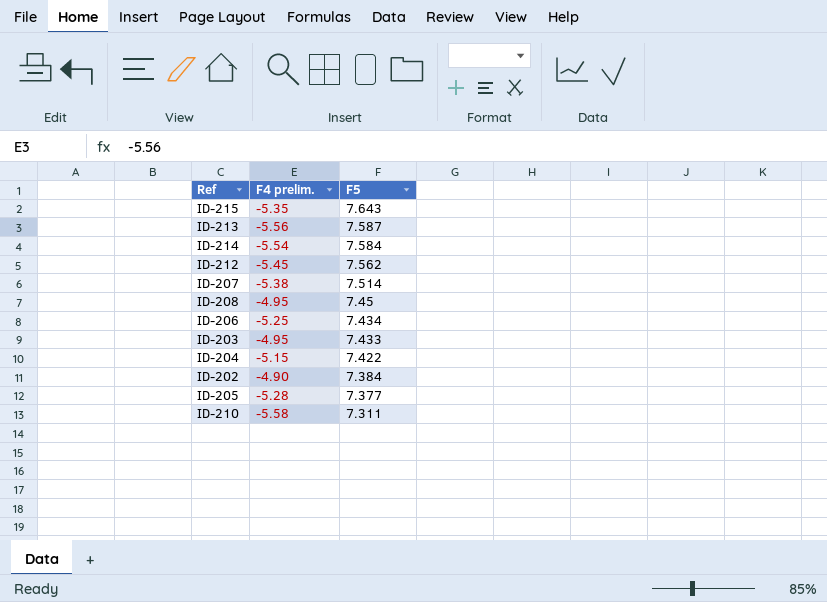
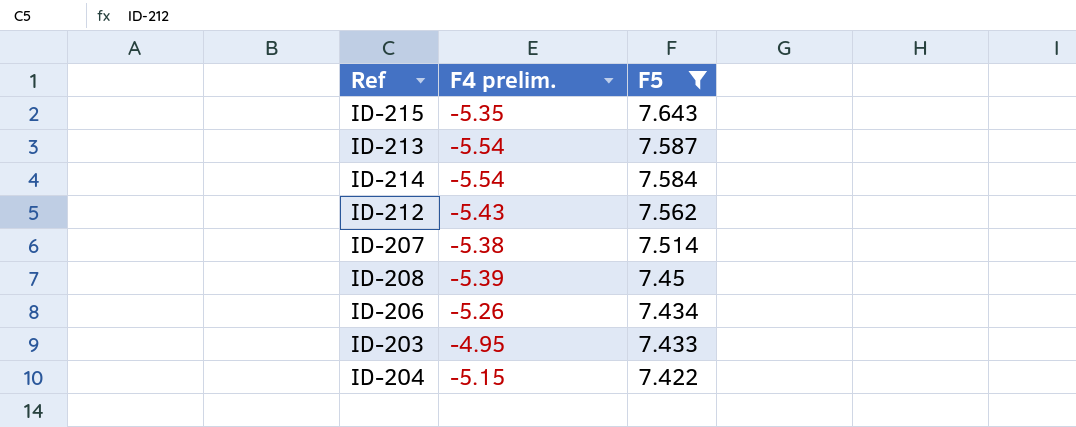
filter: none -> F5 >= 7.422
ID-213 | F4 prelim.: -5.56 -> -5.54
ID-212 | F4 prelim.: -5.45 -> -5.43
ID-208 | F4 prelim.: -4.95 -> -5.39
ID-206 | F4 prelim.: -5.25 -> -5.26

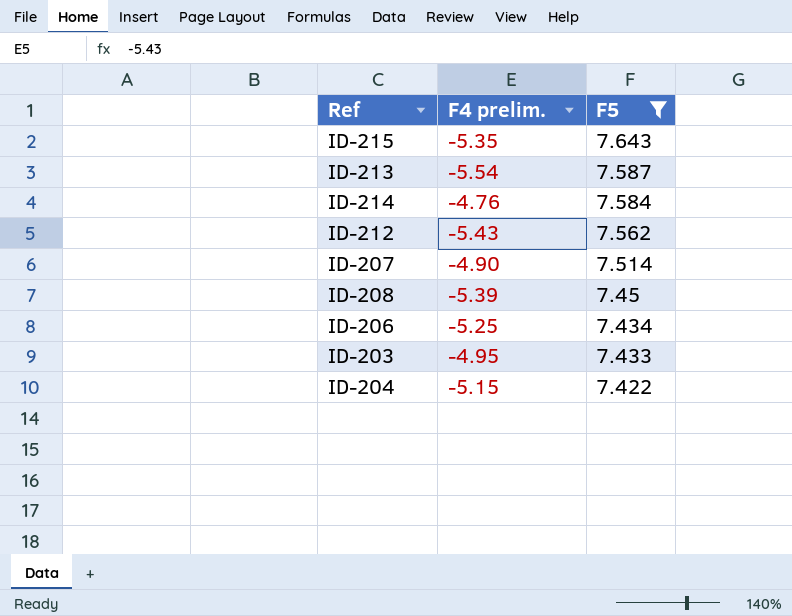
ID-214 | F4 prelim.: -5.54 -> -4.76
ID-207 | F4 prelim.: -5.38 -> -4.90
ID-206 | F4 prelim.: -5.26 -> -5.25

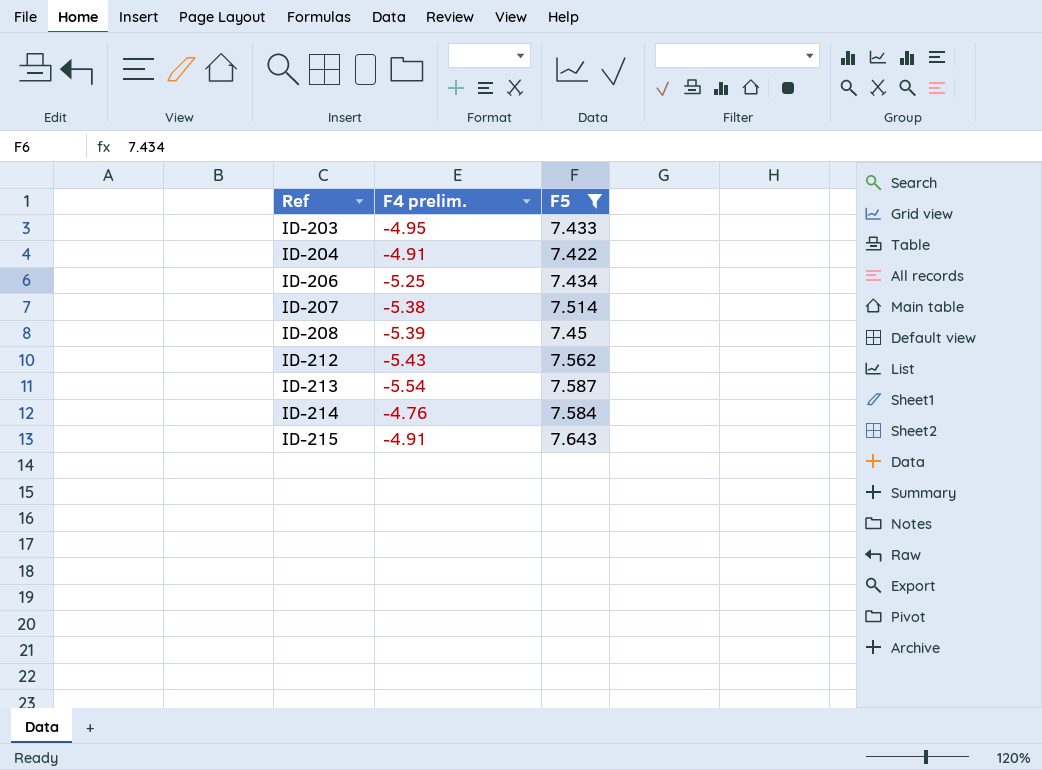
row order: F5 descending -> Ref ascending
ID-204 | F4 prelim.: -5.15 -> -4.91
ID-207 | F4 prelim.: -4.90 -> -5.38
ID-215 | F4 prelim.: -5.35 -> -4.91

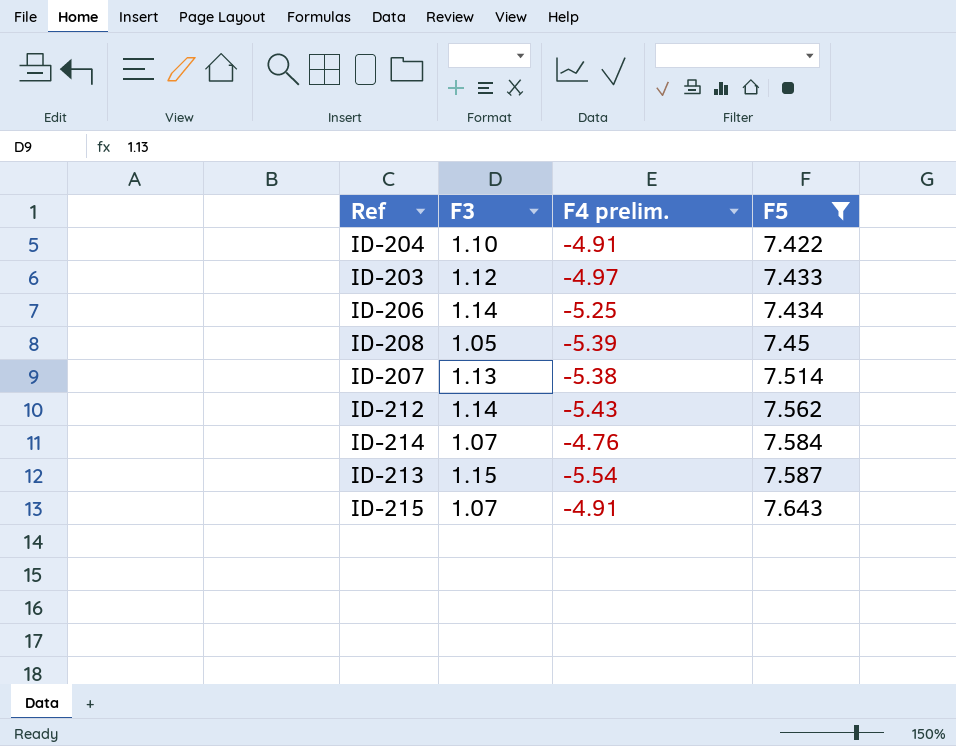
row order: Ref ascending -> F5 ascending
column F3 | position: none -> 2
ID-203 | F4 prelim.: -4.95 -> -4.97

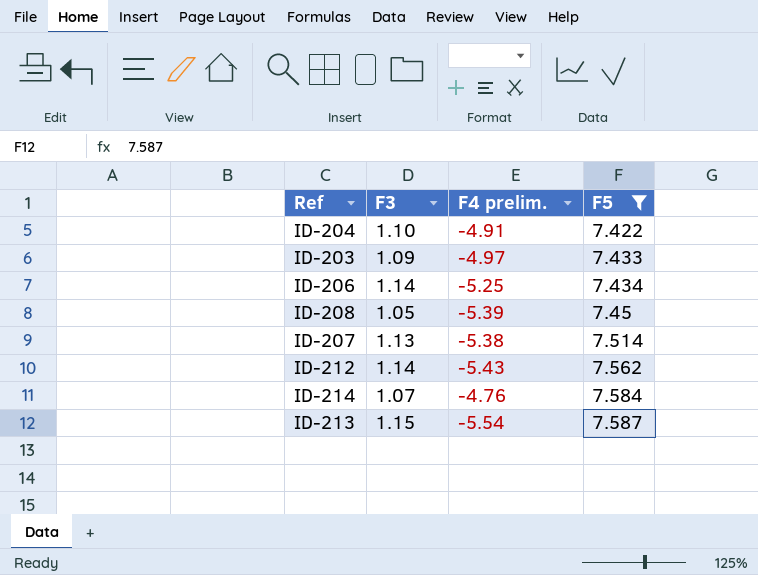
row ID-215: 1.07 | -4.91 | 7.643 -> none
ID-203 | F3: 1.12 -> 1.09

